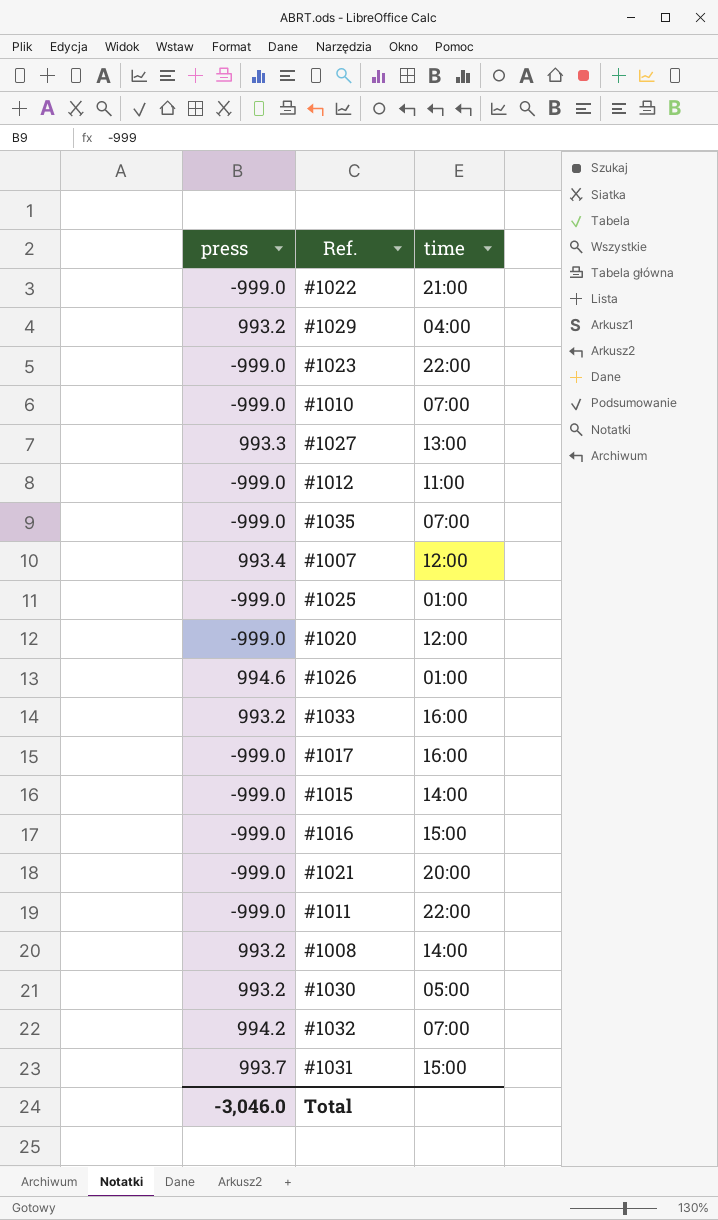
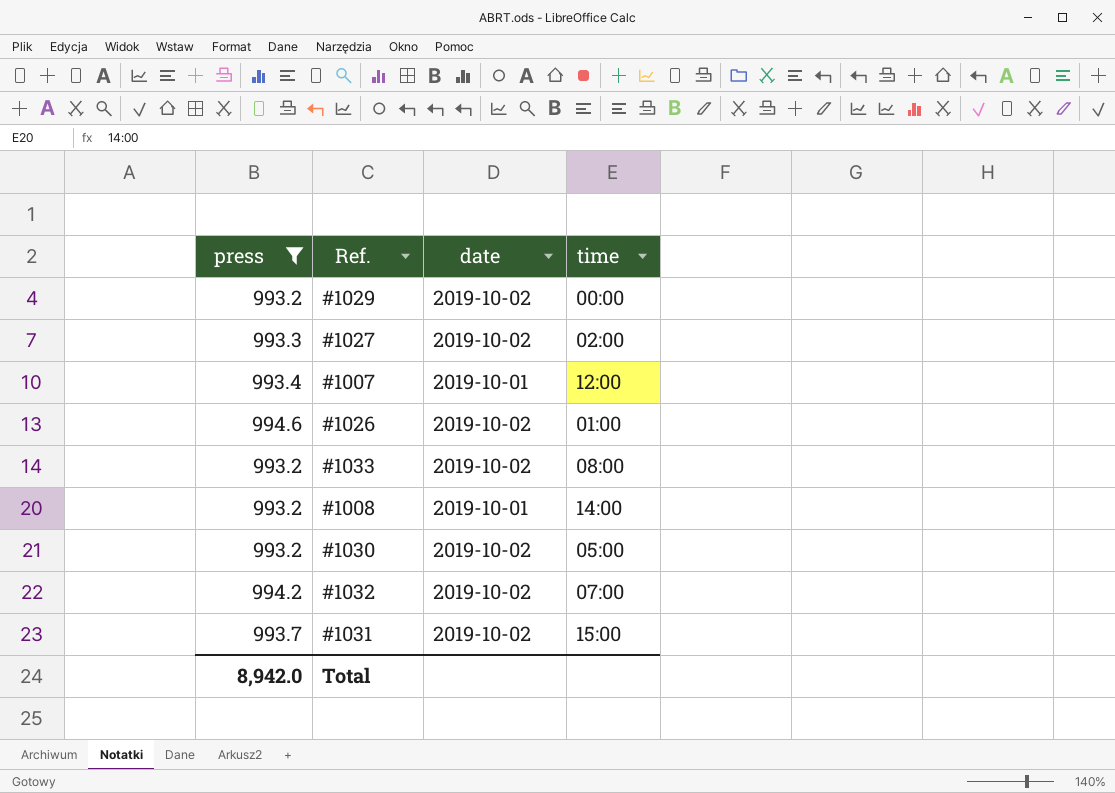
filter: none -> press != -999.0
column date | position: none -> 3
#1029 | time: 04:00 -> 00:00
#1027 | time: 13:00 -> 02:00
#1033 | time: 16:00 -> 08:00
Total | press: -3,046.0 -> 8,942.0

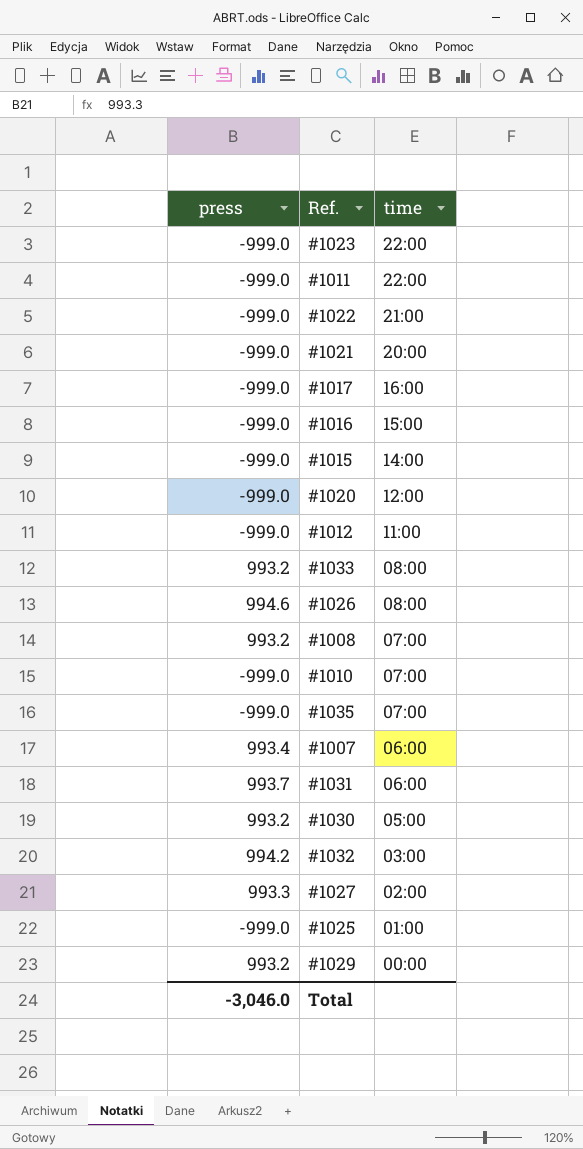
filter: press != -999.0 -> none
row order: none -> time descending
column date | position: 3 -> none
#1026 | time: 01:00 -> 08:00
#1008 | time: 14:00 -> 07:00
#1007 | time: 12:00 -> 06:00
#1031 | time: 15:00 -> 06:00
#1032 | time: 07:00 -> 03:00
Total | press: 8,942.0 -> -3,046.0

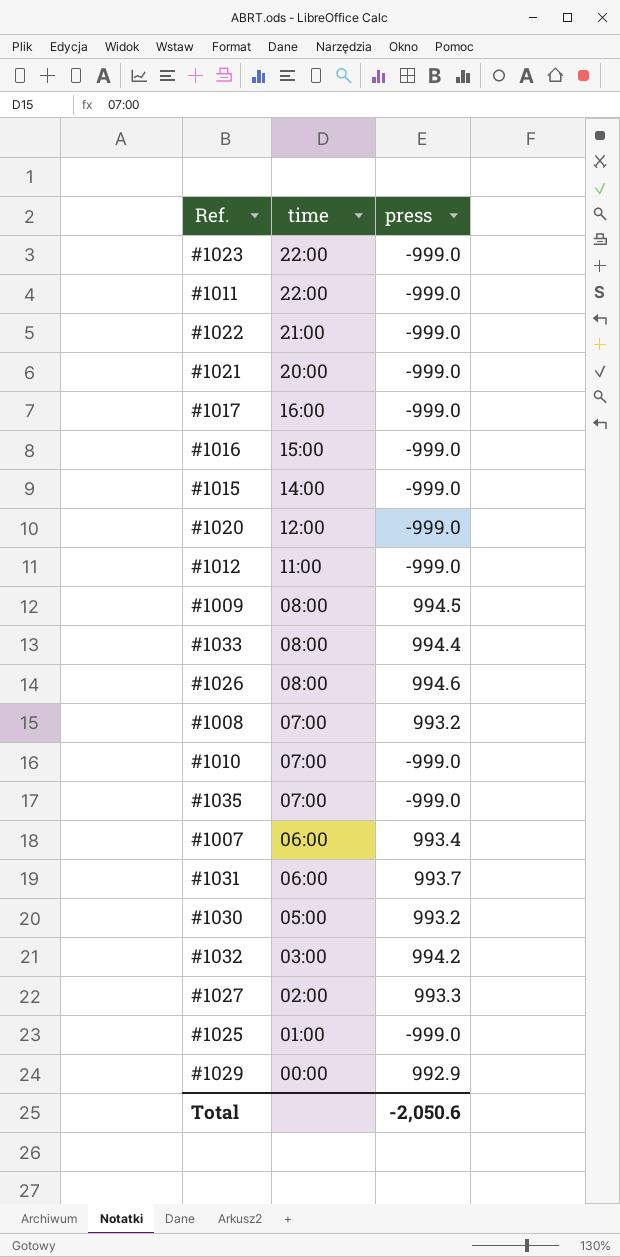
column press | position: 1 -> 3
row #1009: none -> 08:00 | 994.5
#1033 | press: 993.2 -> 994.4
#1029 | press: 993.2 -> 992.9
Total | press: -3,046.0 -> -2,050.6

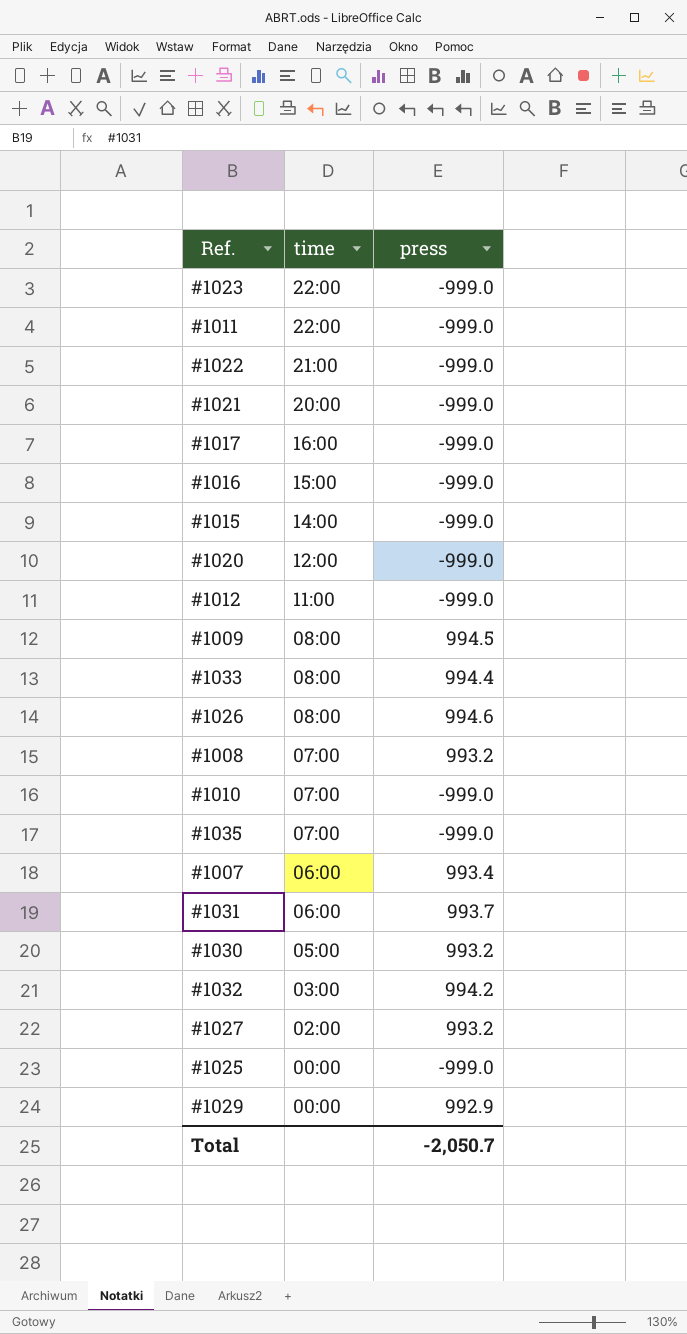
#1027 | press: 993.3 -> 993.2
#1025 | time: 01:00 -> 00:00
Total | press: -2,050.6 -> -2,050.7

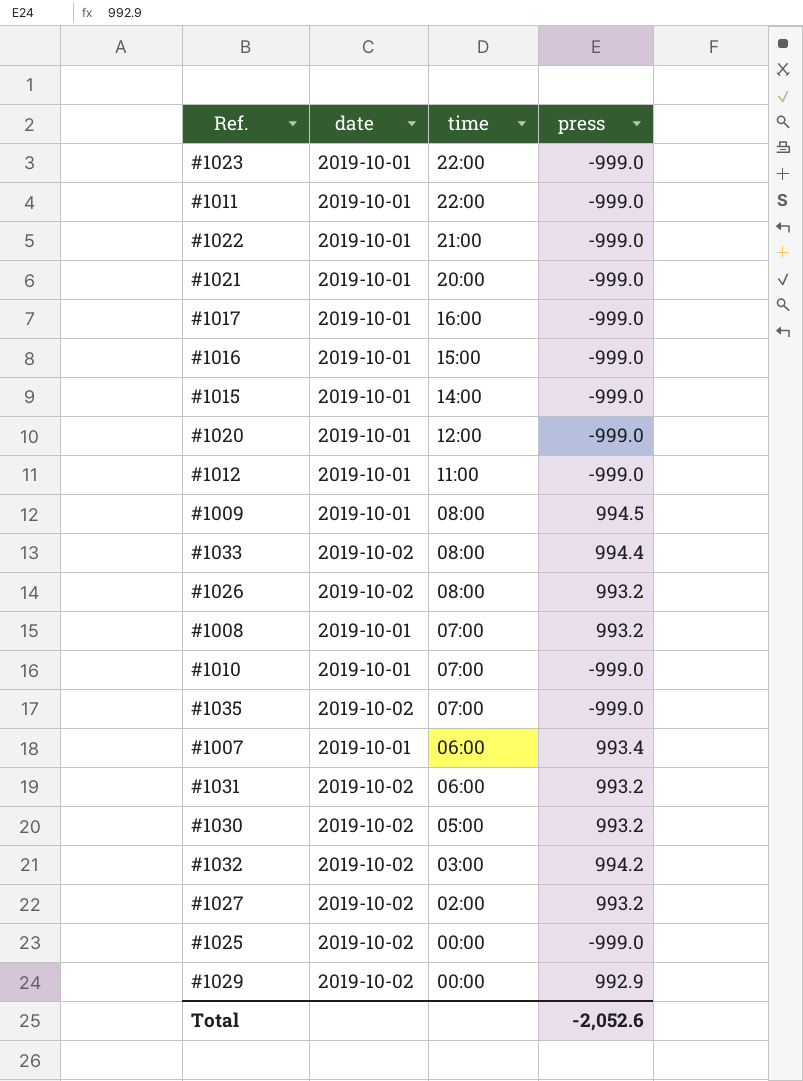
column date | position: none -> 2
#1026 | press: 994.6 -> 993.2
#1031 | press: 993.7 -> 993.2
Total | press: -2,050.7 -> -2,052.6

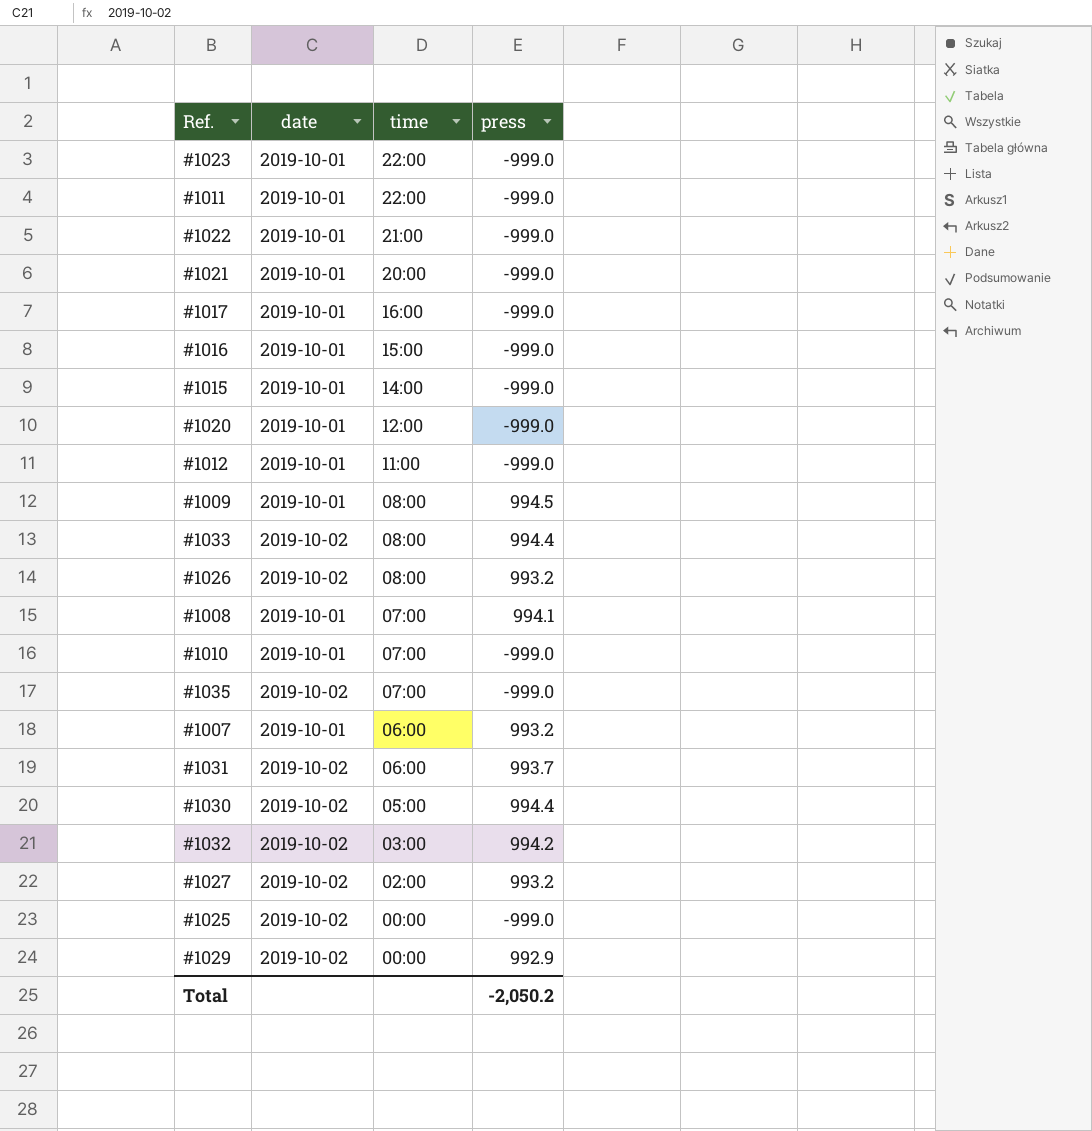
#1008 | press: 993.2 -> 994.1
#1007 | press: 993.4 -> 993.2
#1031 | press: 993.2 -> 993.7
#1030 | press: 993.2 -> 994.4
Total | press: -2,052.6 -> -2,050.2

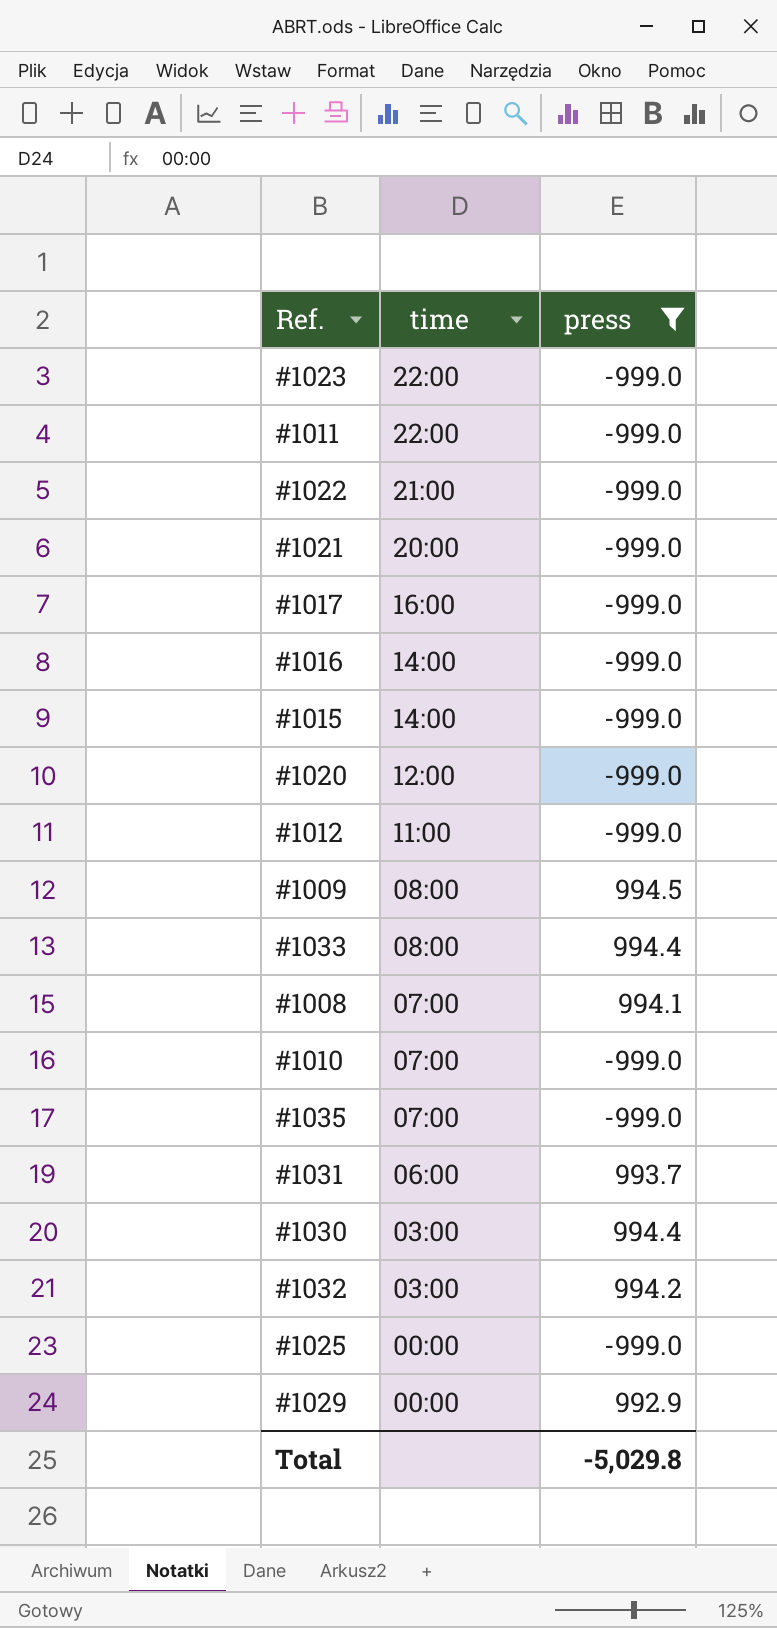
filter: none -> press != 993.2
column date | position: 2 -> none
#1016 | time: 15:00 -> 14:00
#1030 | time: 05:00 -> 03:00
Total | press: -2,050.2 -> -5,029.8

